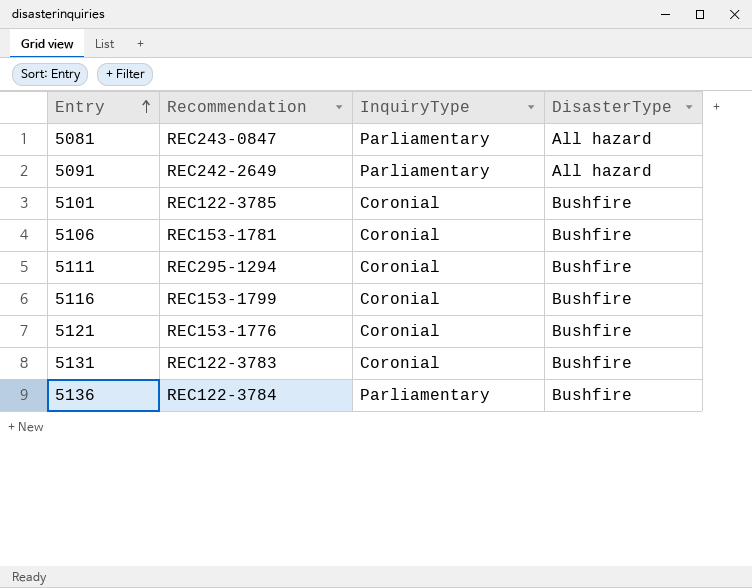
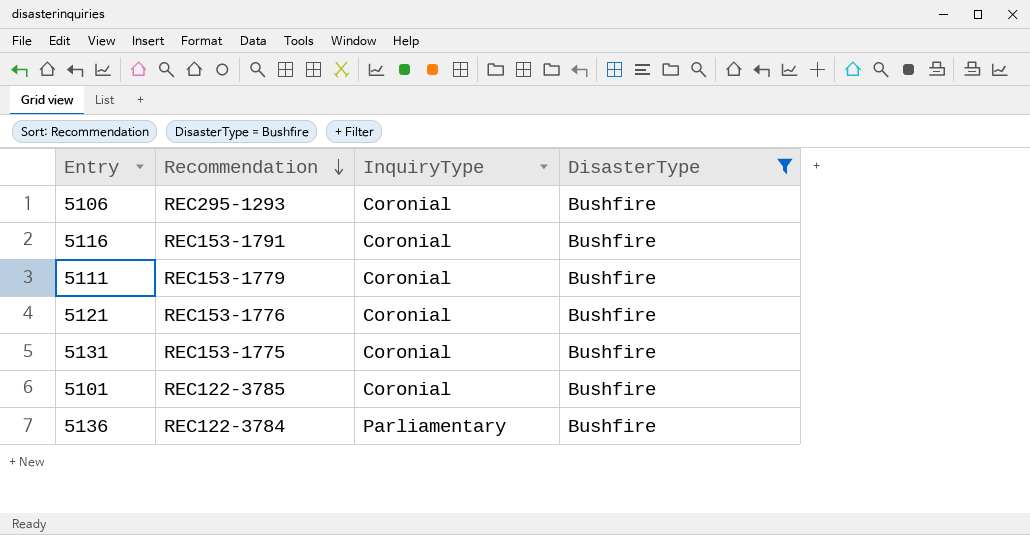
filter: none -> DisasterType = Bushfire
row order: Entry ascending -> Recommendation descending
5106 | Recommendation: REC153-1781 -> REC295-1293
5116 | Recommendation: REC153-1799 -> REC153-1791
5111 | Recommendation: REC295-1294 -> REC153-1779
5131 | Recommendation: REC122-3783 -> REC153-1775

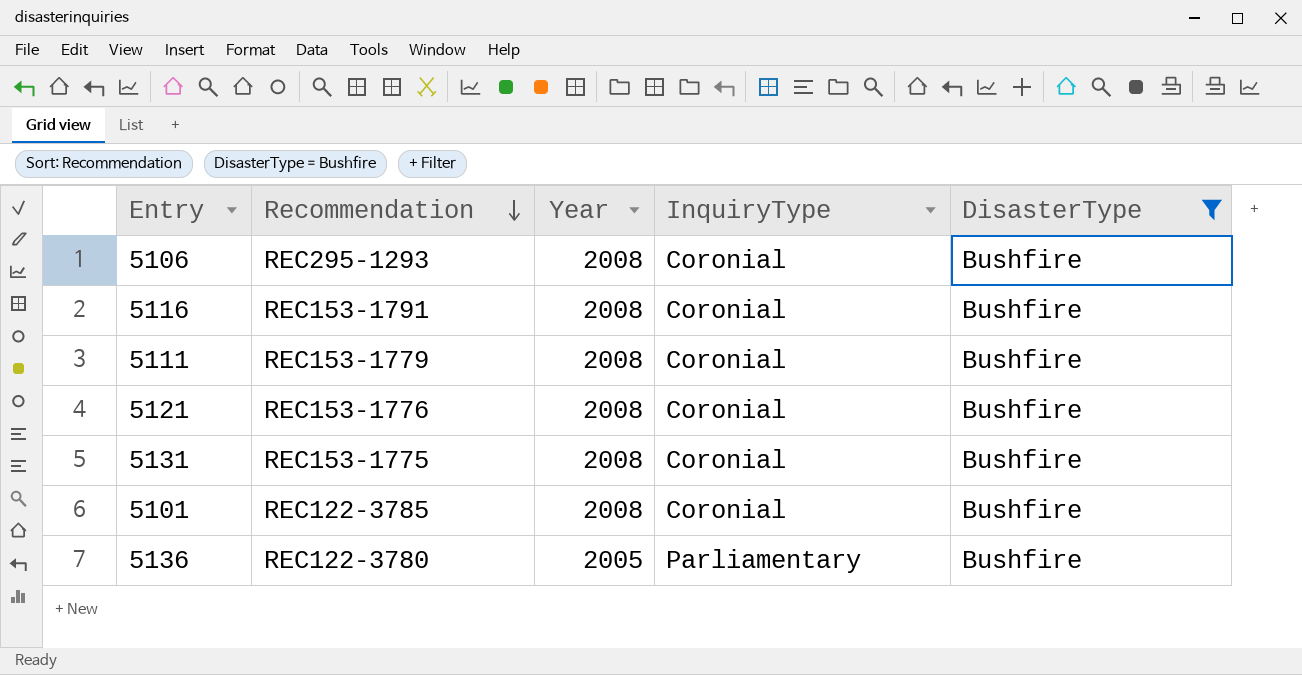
column Year | position: none -> 3
5136 | Recommendation: REC122-3784 -> REC122-3780

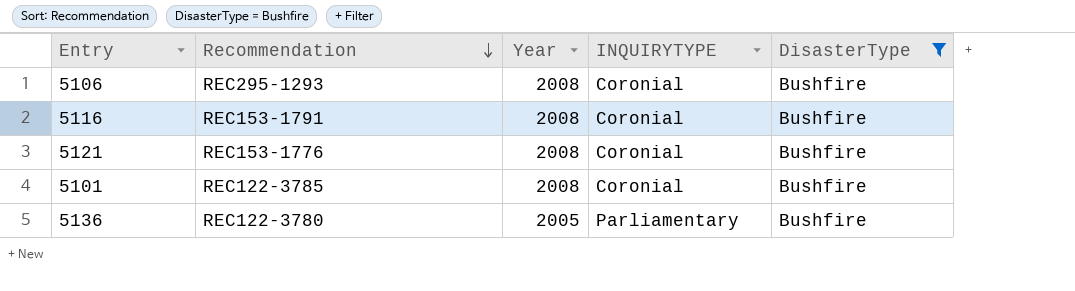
column name: InquiryType -> INQUIRYTYPE
row 5111: REC153-1779 | 2008 | Coronial | Bushfire -> none
row 5131: REC153-1775 | 2008 | Coronial | Bushfire -> none

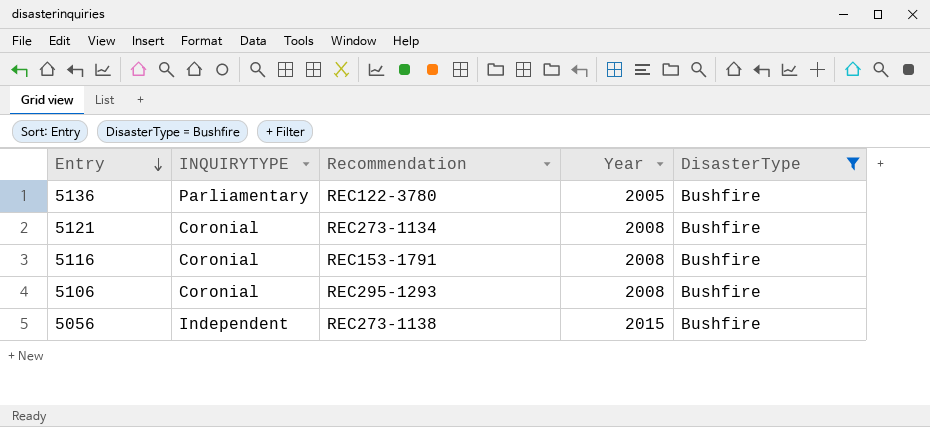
row order: Recommendation descending -> Entry descending
column INQUIRYTYPE | position: 4 -> 2
row 5101: REC122-3785 | 2008 | Coronial | Bushfire -> none
5121 | Recommendation: REC153-1776 -> REC273-1134
row 5056: none -> Independent | REC273-1138 | 2015 | Bushfire

